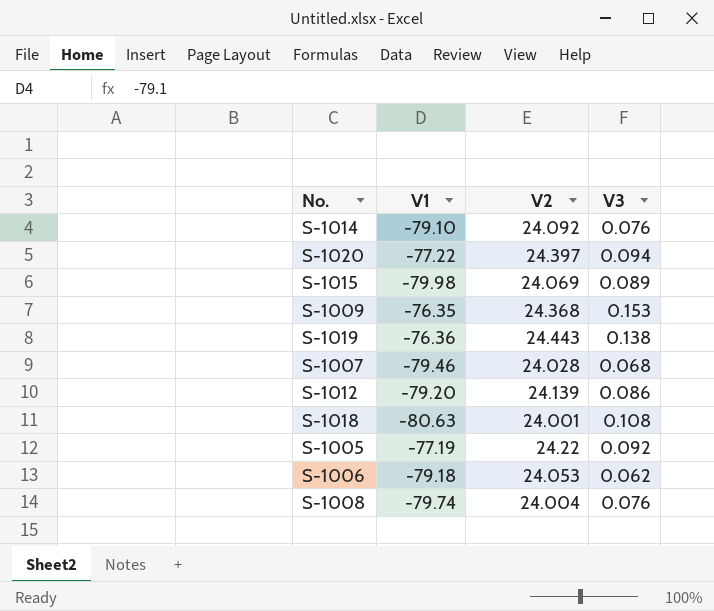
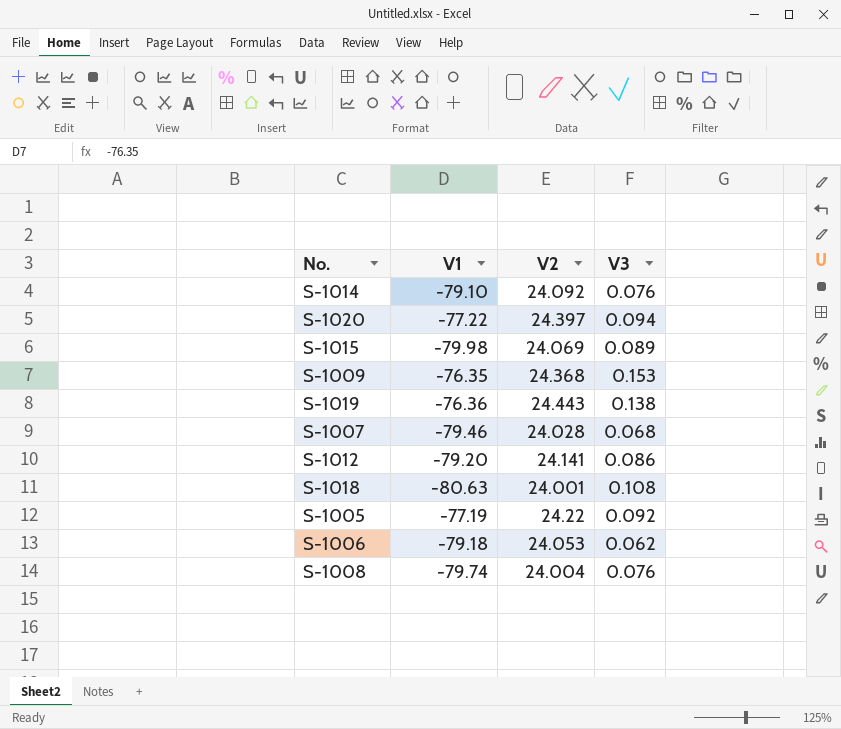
S-1012 | V2: 24.139 -> 24.141

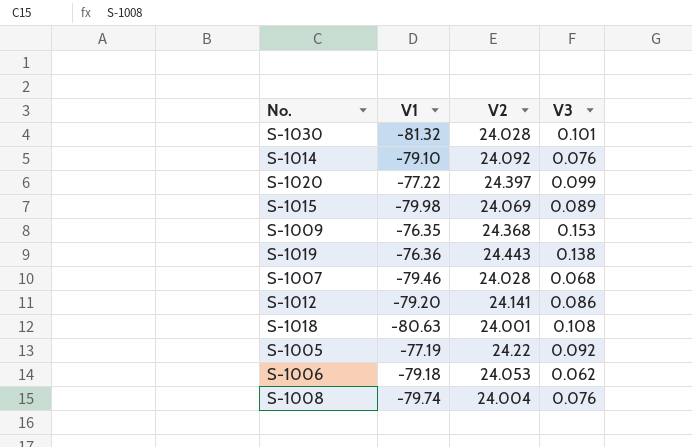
row S-1030: none -> -81.32 | 24.028 | 0.101
S-1020 | V3: 0.094 -> 0.099

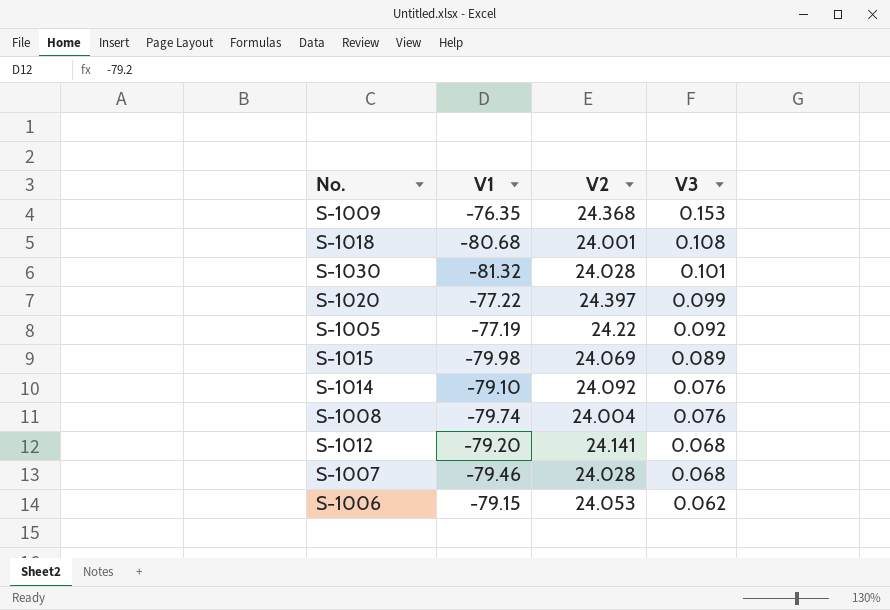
row order: none -> V3 descending
row S-1019: -76.36 | 24.443 | 0.138 -> none
S-1018 | V1: -80.63 -> -80.68
S-1012 | V3: 0.086 -> 0.068
S-1006 | V1: -79.18 -> -79.15

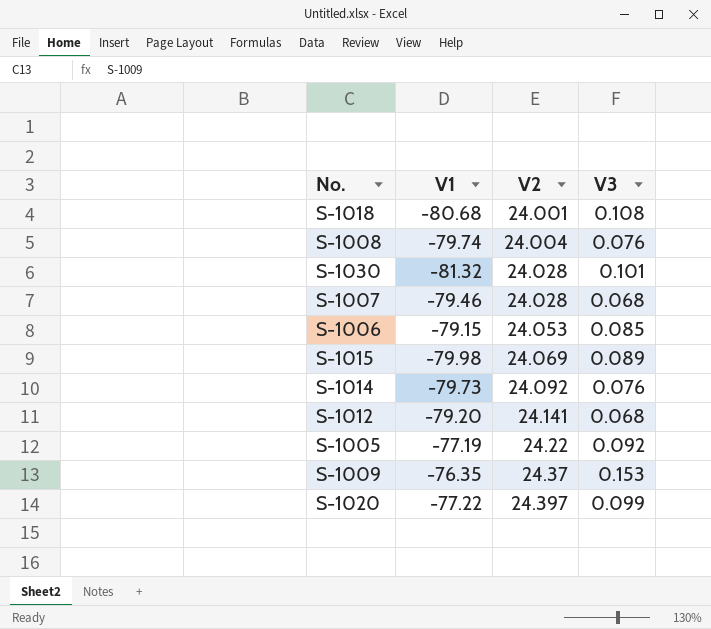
row order: V3 descending -> V2 ascending
S-1006 | V3: 0.062 -> 0.085
S-1014 | V1: -79.10 -> -79.73
S-1009 | V2: 24.368 -> 24.37

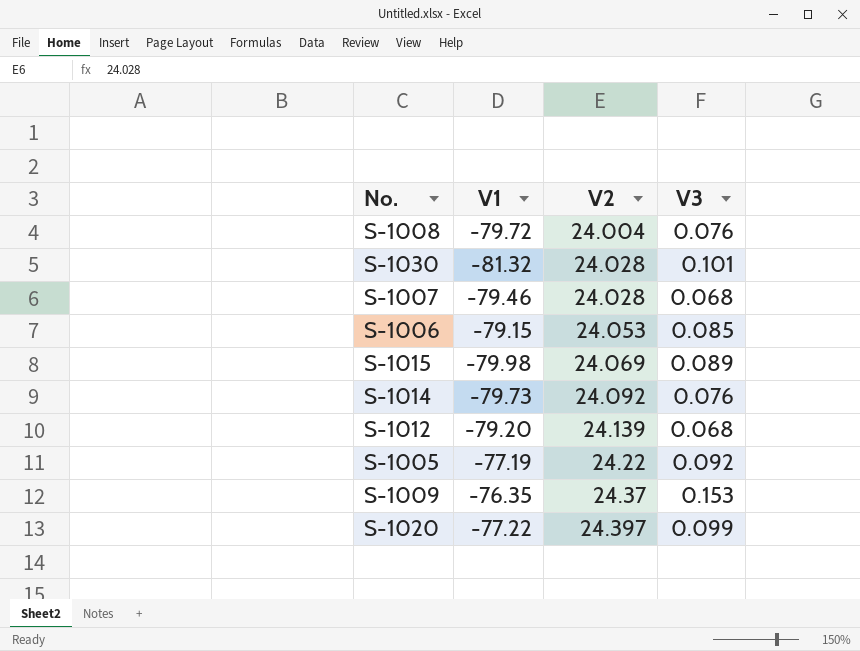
row S-1018: -80.68 | 24.001 | 0.108 -> none
S-1008 | V1: -79.74 -> -79.72
S-1012 | V2: 24.141 -> 24.139

